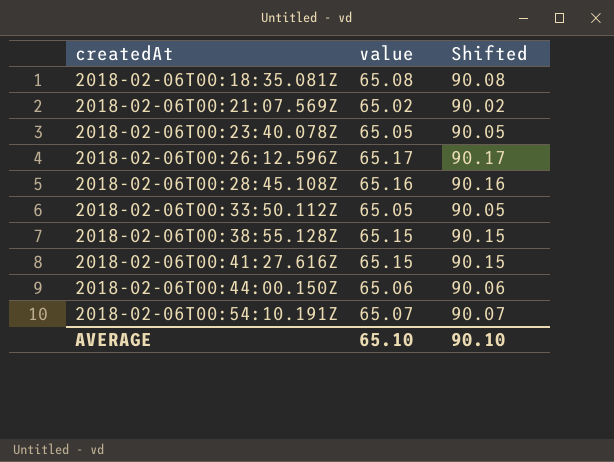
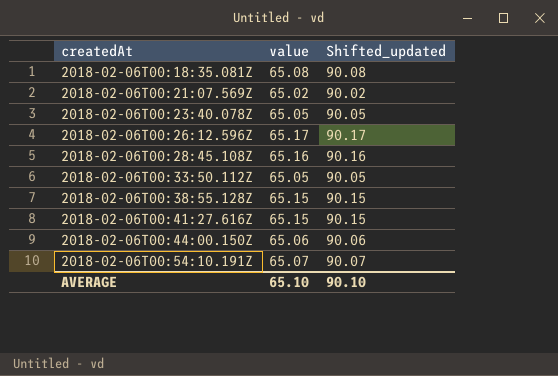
column name: Shifted -> Shifted_updated

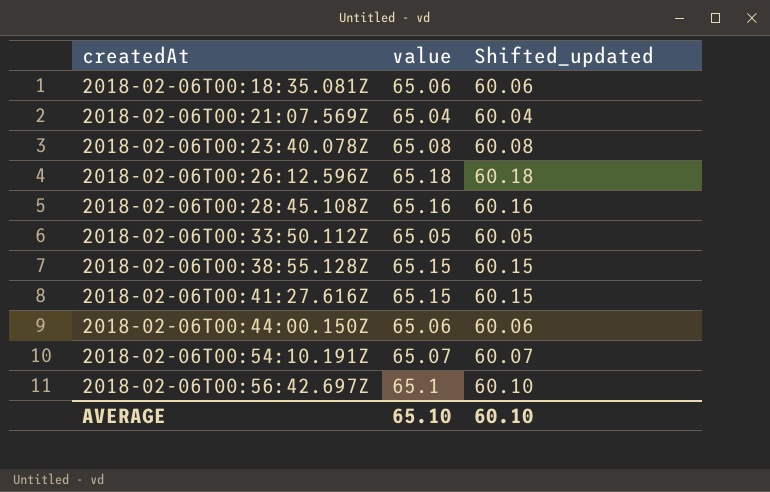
column Shifted_updated | formula: [value] + 25 -> [value] - 5
2018-02-06T00:18:35.081Z | value: 65.08 -> 65.06
2018-02-06T00:21:07.569Z | value: 65.02 -> 65.04
2018-02-06T00:23:40.078Z | value: 65.05 -> 65.08
2018-02-06T00:26:12.596Z | value: 65.17 -> 65.18
row 2018-02-06T00:56:42.697Z: none -> 65.1 | 60.10
AVERAGE | Shifted_updated: 90.10 -> 60.10

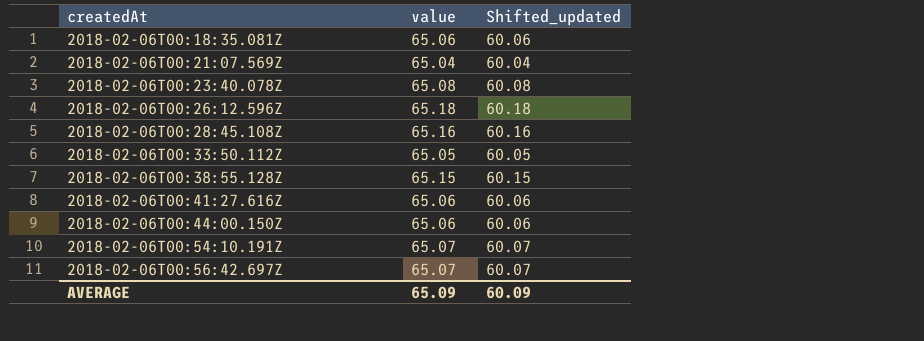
2018-02-06T00:41:27.616Z | value: 65.15 -> 65.06
2018-02-06T00:41:27.616Z | Shifted_updated: 60.15 -> 60.06
2018-02-06T00:56:42.697Z | value: 65.1 -> 65.07
2018-02-06T00:56:42.697Z | Shifted_updated: 60.10 -> 60.07
AVERAGE | value: 65.10 -> 65.09
AVERAGE | Shifted_updated: 60.10 -> 60.09

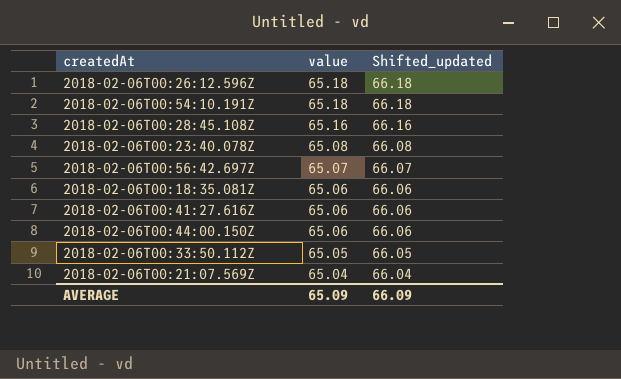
row order: createdAt ascending -> value descending
column Shifted_updated | formula: [value] - 5 -> [value] + 1
row 2018-02-06T00:38:55.128Z: 65.15 | 60.15 -> none
2018-02-06T00:54:10.191Z | value: 65.07 -> 65.18
AVERAGE | Shifted_updated: 60.09 -> 66.09

